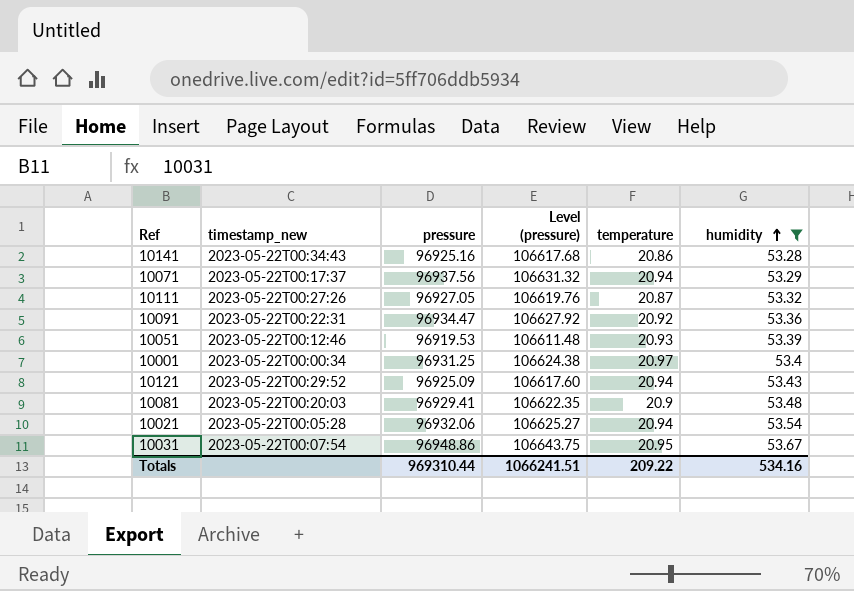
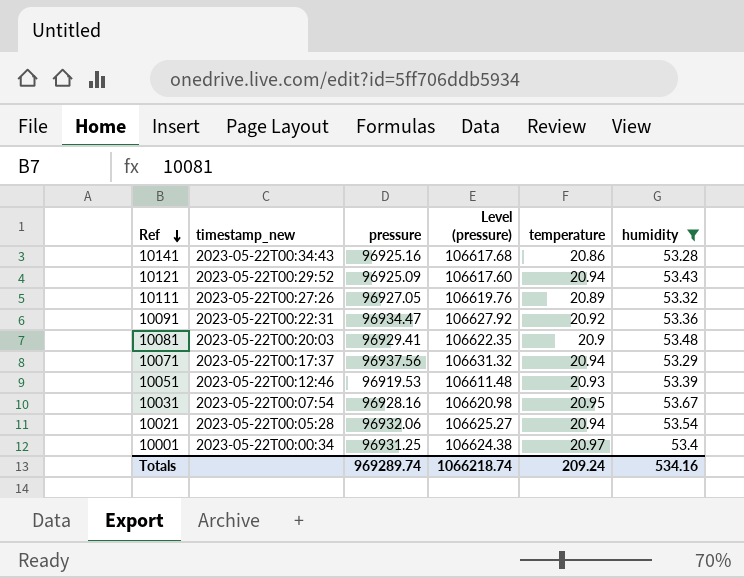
row order: humidity ascending -> Ref descending
10111 | temperature: 20.87 -> 20.89
10031 | pressure: 96948.86 -> 96928.16
10031 | Level (pressure): 106643.75 -> 106620.98
Totals | pressure: 969310.44 -> 969289.74
Totals | Level (pressure): 1066241.51 -> 1066218.74
Totals | temperature: 209.22 -> 209.24

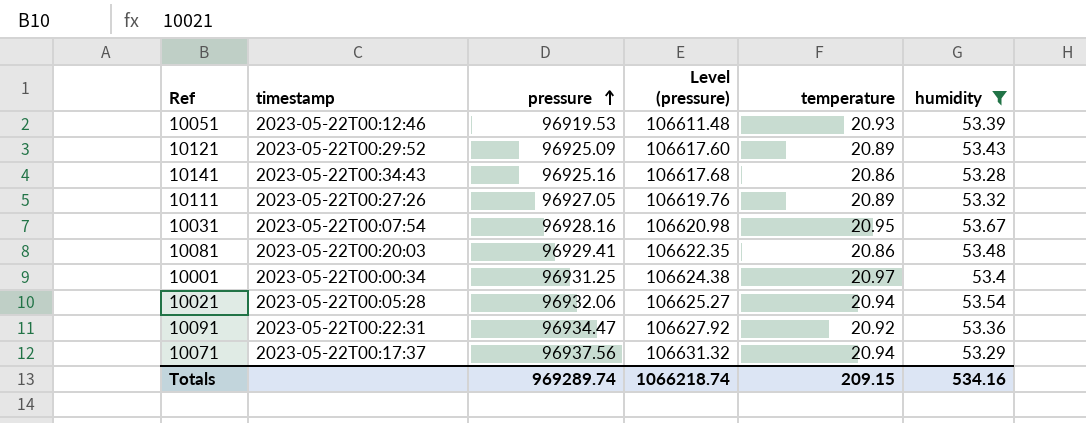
row order: Ref descending -> pressure ascending
column name: timestamp_new -> timestamp
10121 | temperature: 20.94 -> 20.89
10081 | temperature: 20.9 -> 20.86
Totals | temperature: 209.24 -> 209.15

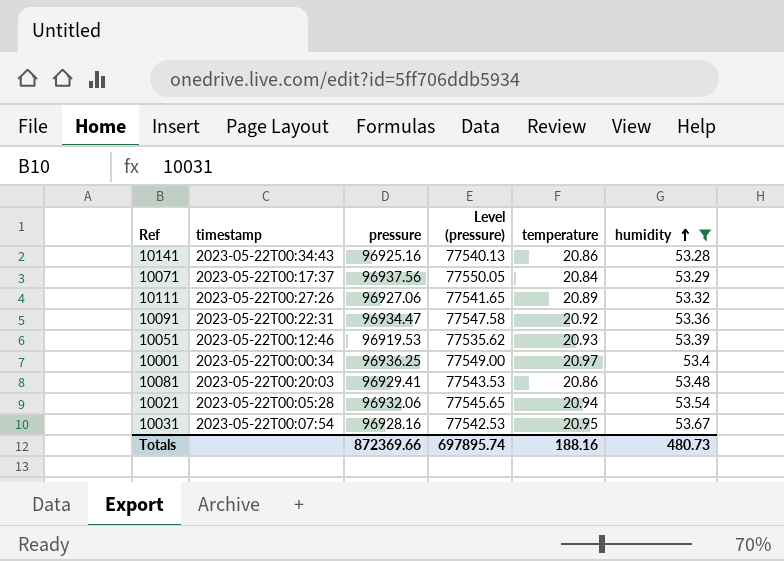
row order: pressure ascending -> humidity ascending
column Level (pressure) | formula: [pressure] * 1.1 -> [pressure] * 0.8
row 10121: 2023-05-22T00:29:52 | 96925.09 | 106617.60 | 20.89 | 53.43 -> none
10071 | temperature: 20.94 -> 20.84
10111 | pressure: 96927.05 -> 96927.06
10001 | pressure: 96931.25 -> 96936.25
Totals | pressure: 969289.74 -> 872369.66
Totals | Level (pressure): 1066218.74 -> 697895.74
Totals | temperature: 209.15 -> 188.16
Totals | humidity: 534.16 -> 480.73

